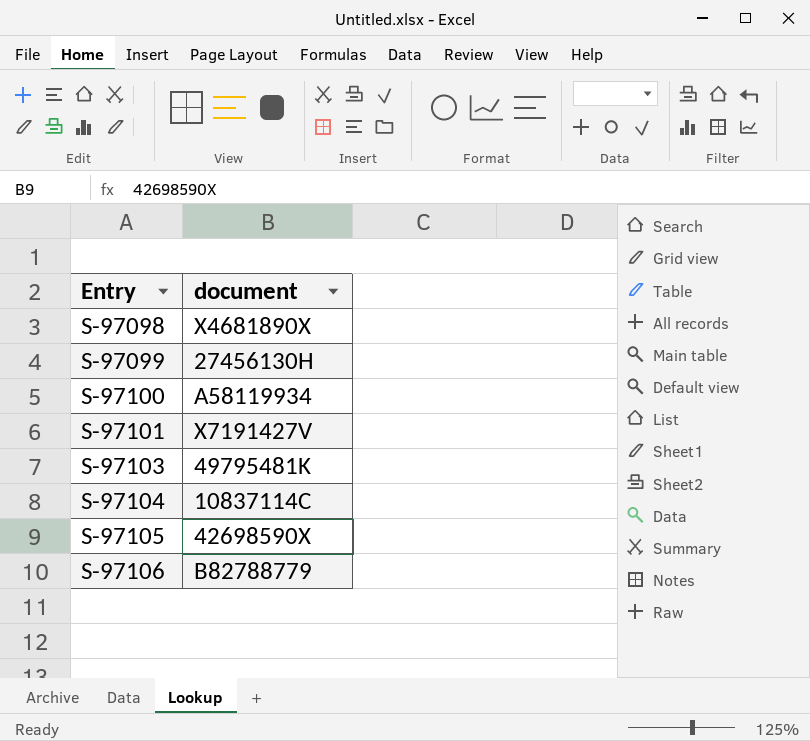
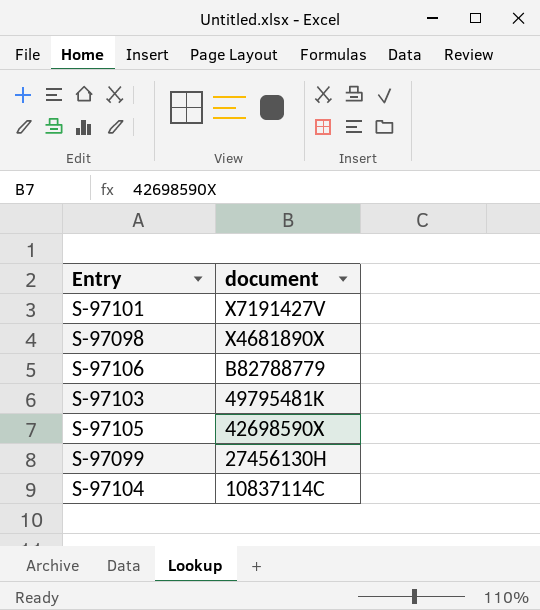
row order: Entry ascending -> document descending
row S-97100: A58119934 -> none

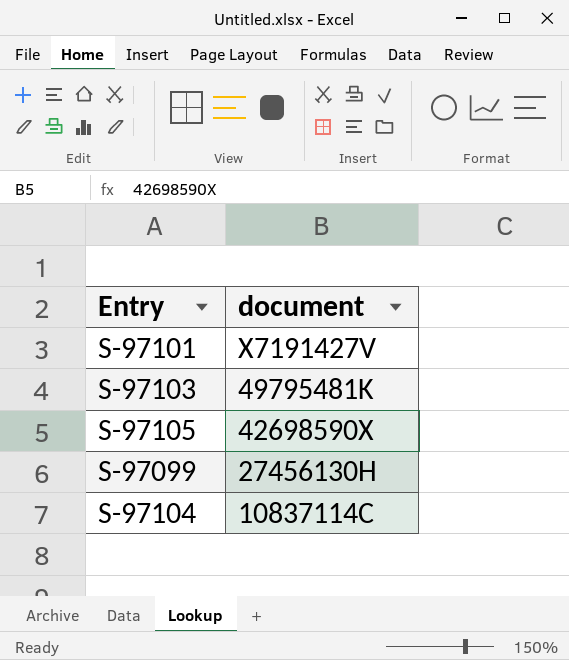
row S-97098: X4681890X -> none
row S-97106: B82788779 -> none

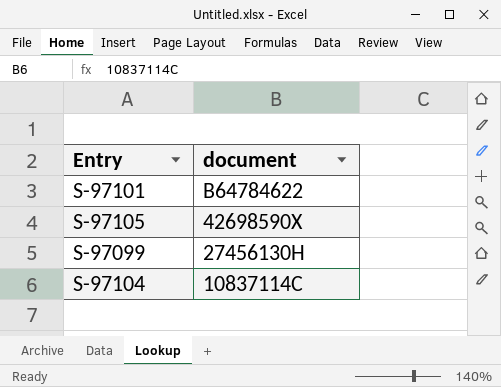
row S-97103: 49795481K -> none
S-97101 | document: X7191427V -> B64784622

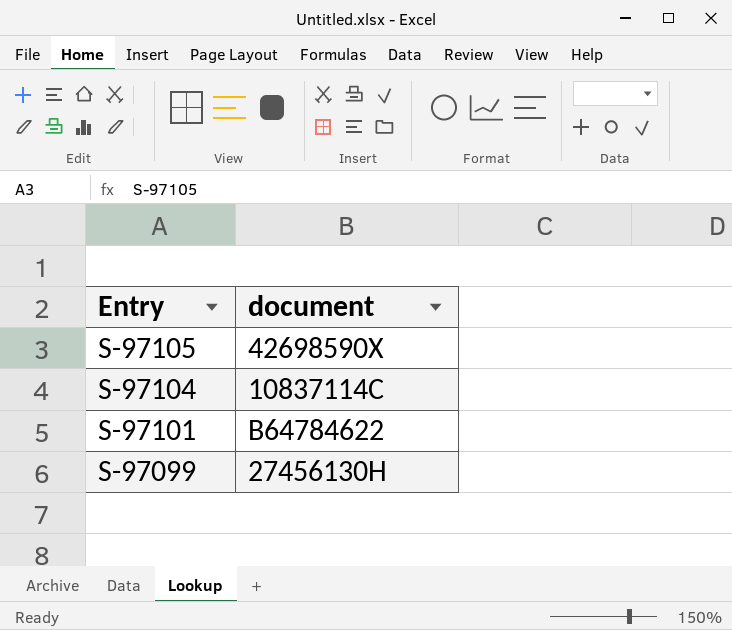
row order: document descending -> Entry descending

